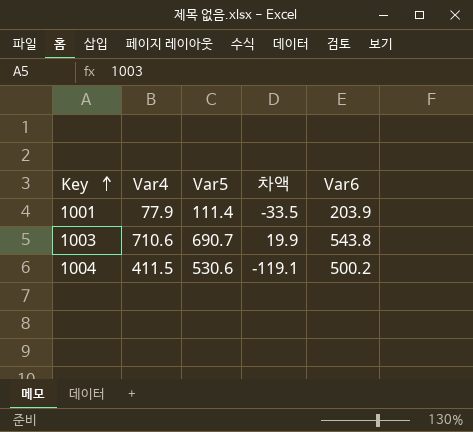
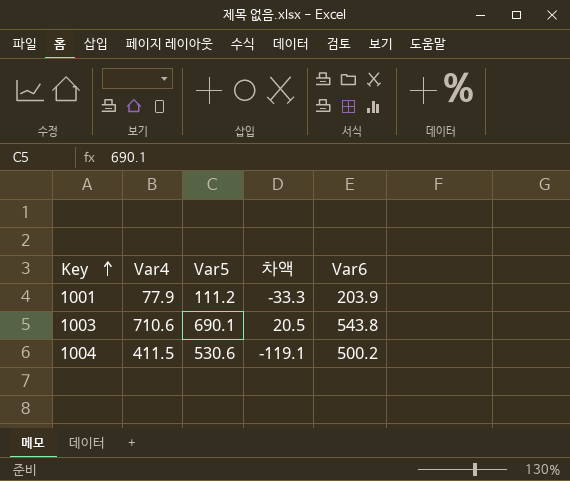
1001 | Var5: 111.4 -> 111.2
1001 | 차액: -33.5 -> -33.3
1003 | Var5: 690.7 -> 690.1
1003 | 차액: 19.9 -> 20.5

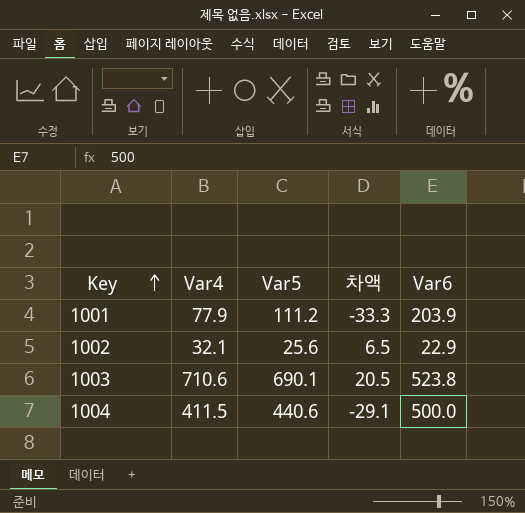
row 1002: none -> 32.1 | 25.6 | 6.5 | 22.9
1003 | Var6: 543.8 -> 523.8
1004 | Var5: 530.6 -> 440.6
1004 | 차액: -119.1 -> -29.1
1004 | Var6: 500.2 -> 500.0

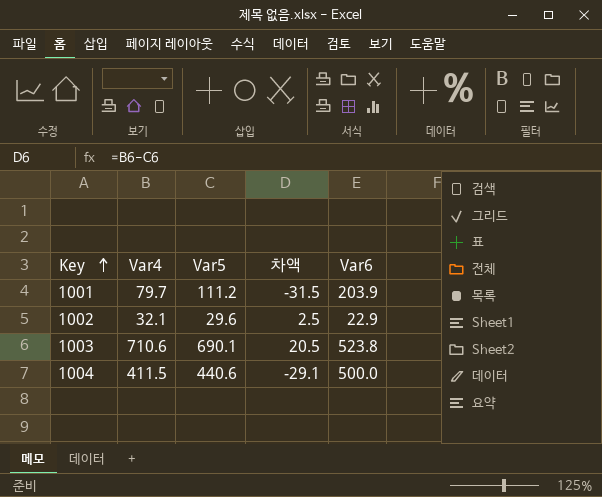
1001 | Var4: 77.9 -> 79.7
1001 | 차액: -33.3 -> -31.5
1002 | Var5: 25.6 -> 29.6
1002 | 차액: 6.5 -> 2.5

